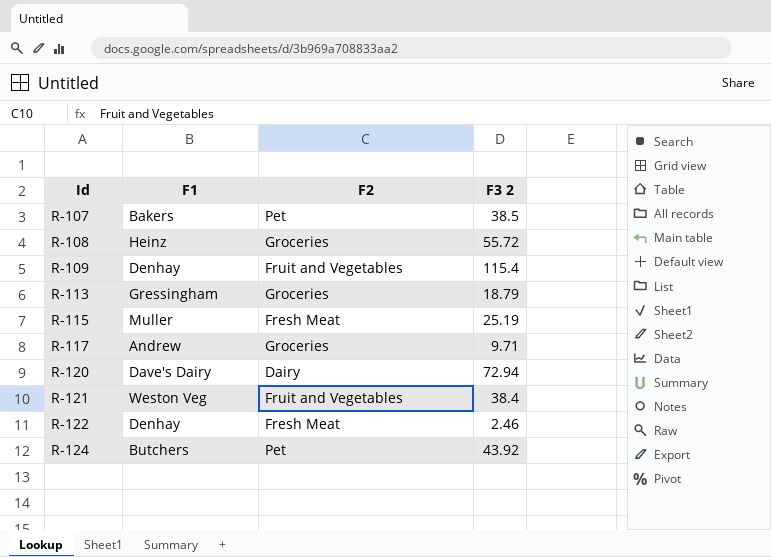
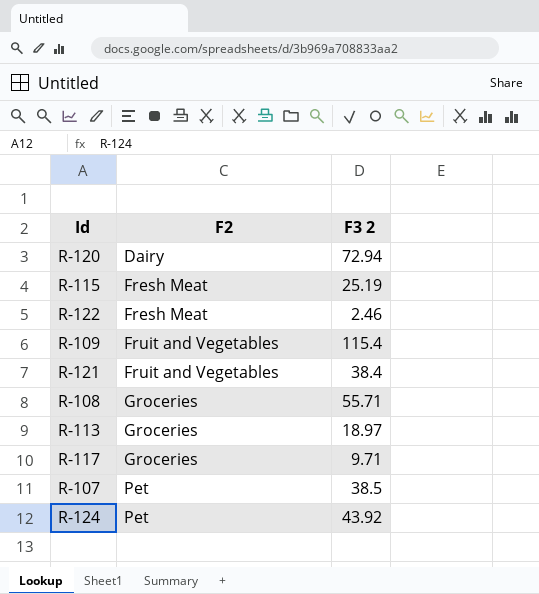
row order: Id ascending -> F2 ascending
column F1 | position: 2 -> none
R-108 | F3 2: 55.72 -> 55.71
R-113 | F3 2: 18.79 -> 18.97

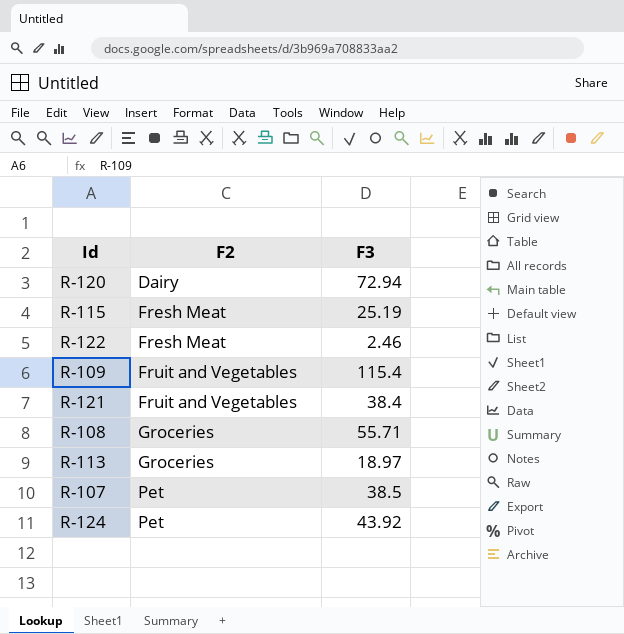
column name: F3 2 -> F3
row R-117: Groceries | 9.71 -> none

